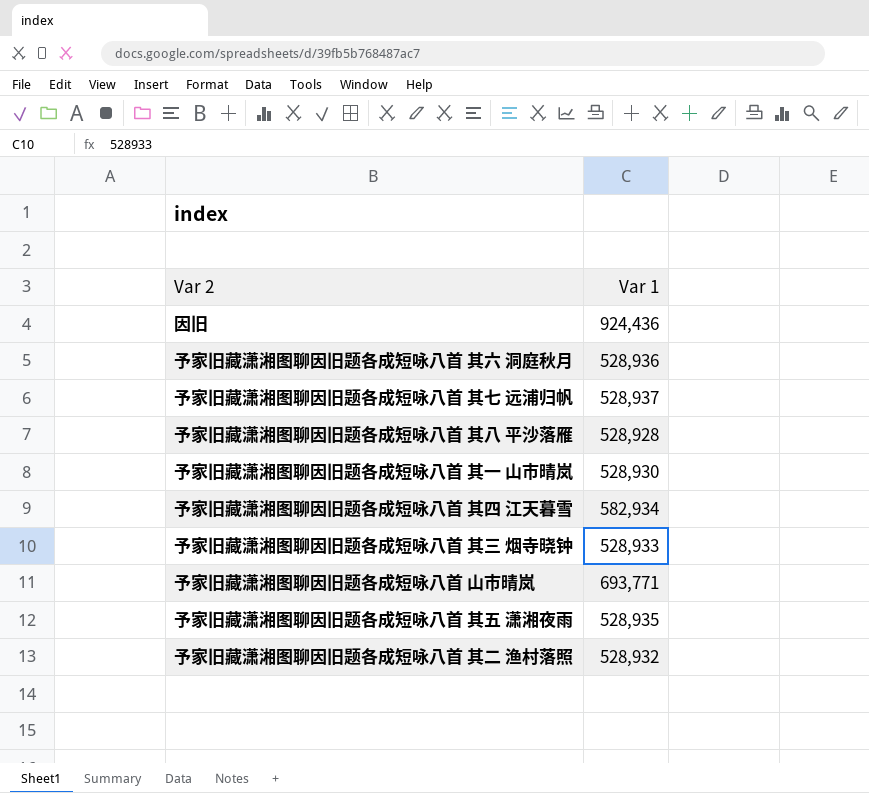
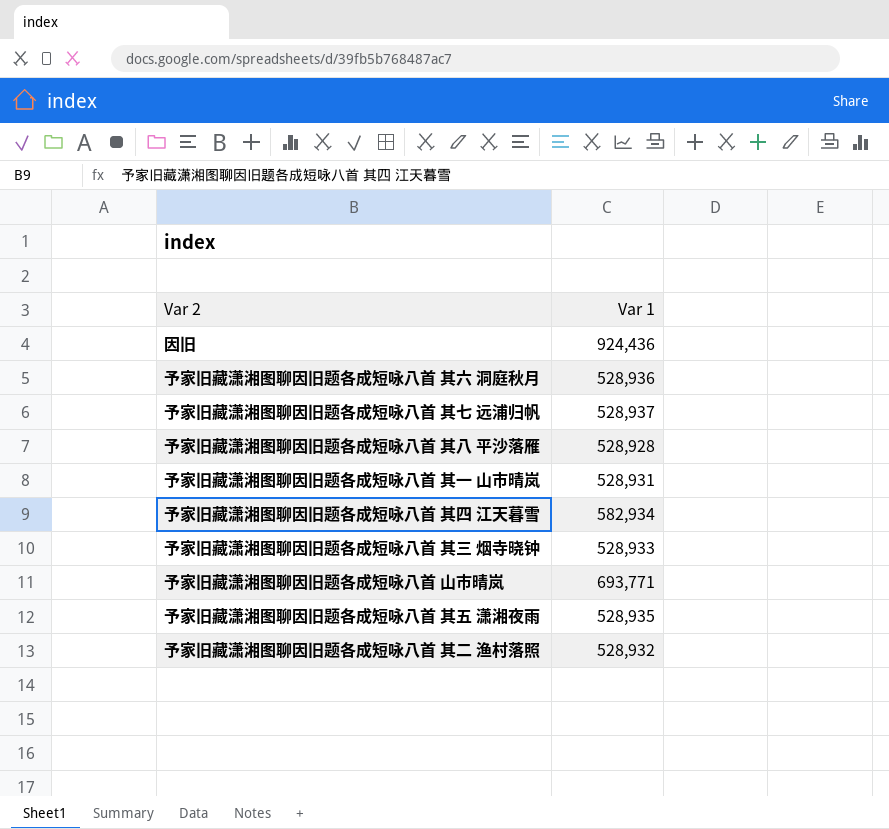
予家旧藏潇湘图聊因旧题各成短咏八首 其一 山市晴岚 | Var 1: 528,930 -> 528,931

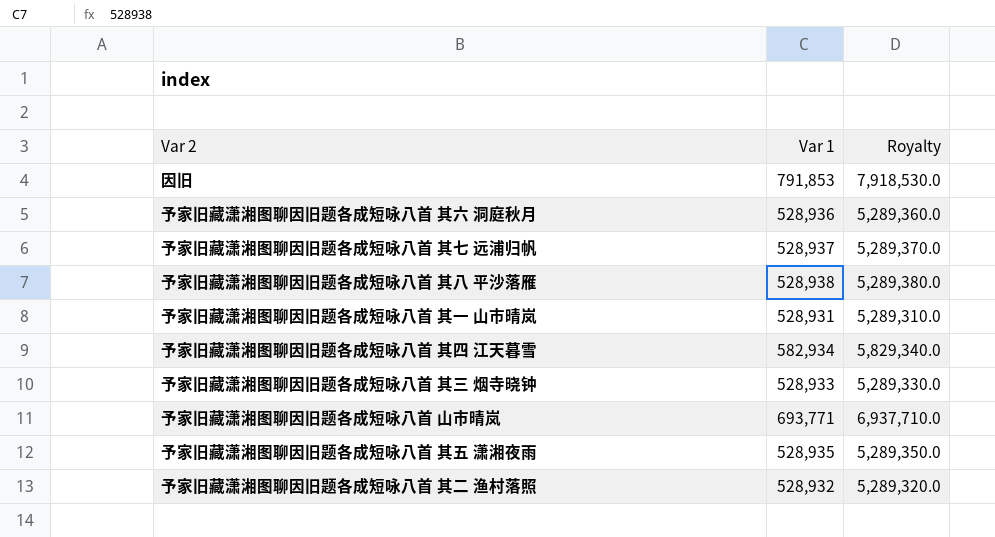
column Royalty | formula: none -> [Var 1] * 10
因旧 | Var 1: 924,436 -> 791,853
予家旧藏潇湘图聊因旧题各成短咏八首 其八 平沙落雁 | Var 1: 528,928 -> 528,938

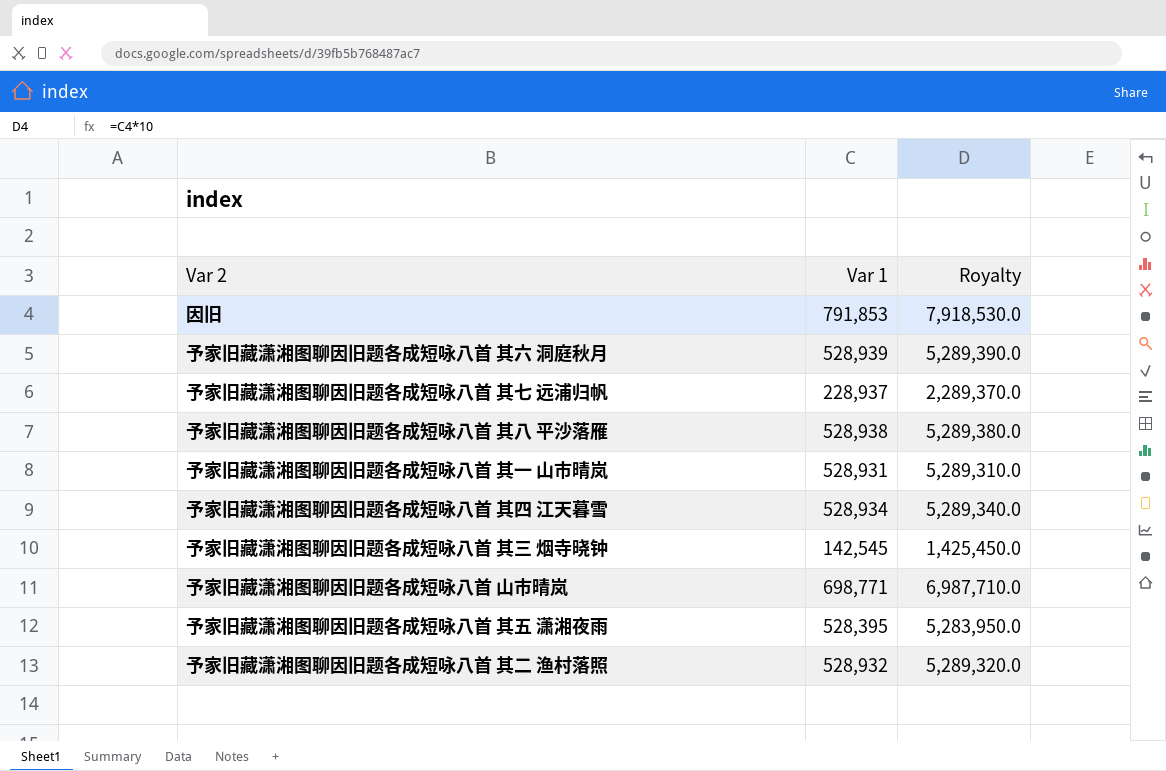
予家旧藏潇湘图聊因旧题各成短咏八首 其六 洞庭秋月 | Var 1: 528,936 -> 528,939
予家旧藏潇湘图聊因旧题各成短咏八首 其六 洞庭秋月 | Royalty: 5,289,360.0 -> 5,289,390.0
予家旧藏潇湘图聊因旧题各成短咏八首 其七 远浦归帆 | Var 1: 528,937 -> 228,937
予家旧藏潇湘图聊因旧题各成短咏八首 其七 远浦归帆 | Royalty: 5,289,370.0 -> 2,289,370.0
予家旧藏潇湘图聊因旧题各成短咏八首 其四 江天暮雪 | Var 1: 582,934 -> 528,934
予家旧藏潇湘图聊因旧题各成短咏八首 其四 江天暮雪 | Royalty: 5,829,340.0 -> 5,289,340.0
予家旧藏潇湘图聊因旧题各成短咏八首 其三 烟寺晓钟 | Var 1: 528,933 -> 142,545
予家旧藏潇湘图聊因旧题各成短咏八首 其三 烟寺晓钟 | Royalty: 5,289,330.0 -> 1,425,450.0
予家旧藏潇湘图聊因旧题各成短咏八首 山市晴岚 | Var 1: 693,771 -> 698,771
予家旧藏潇湘图聊因旧题各成短咏八首 山市晴岚 | Royalty: 6,937,710.0 -> 6,987,710.0
予家旧藏潇湘图聊因旧题各成短咏八首 其五 潇湘夜雨 | Var 1: 528,935 -> 528,395
予家旧藏潇湘图聊因旧题各成短咏八首 其五 潇湘夜雨 | Royalty: 5,289,350.0 -> 5,283,950.0

